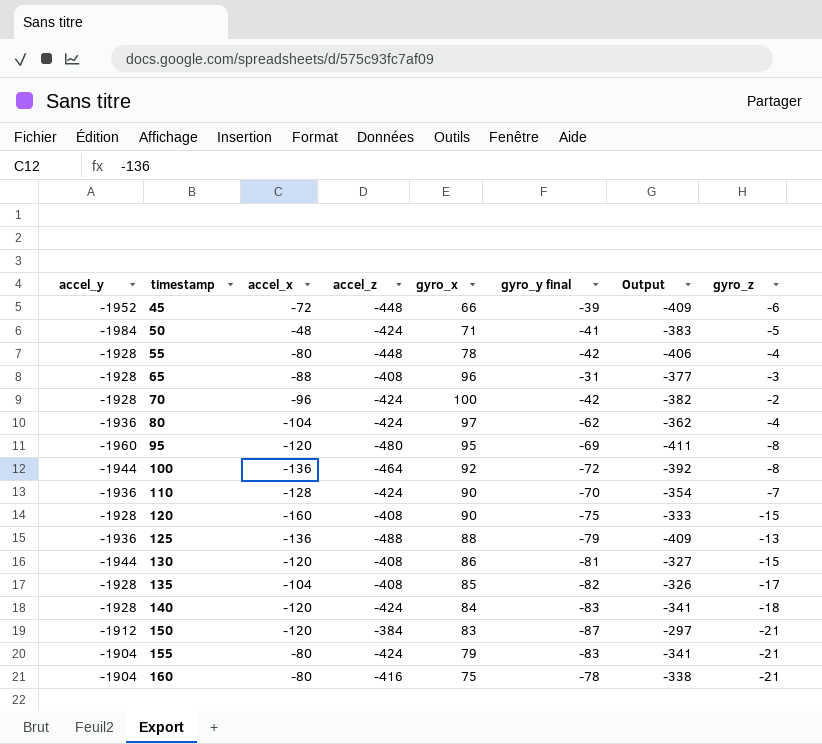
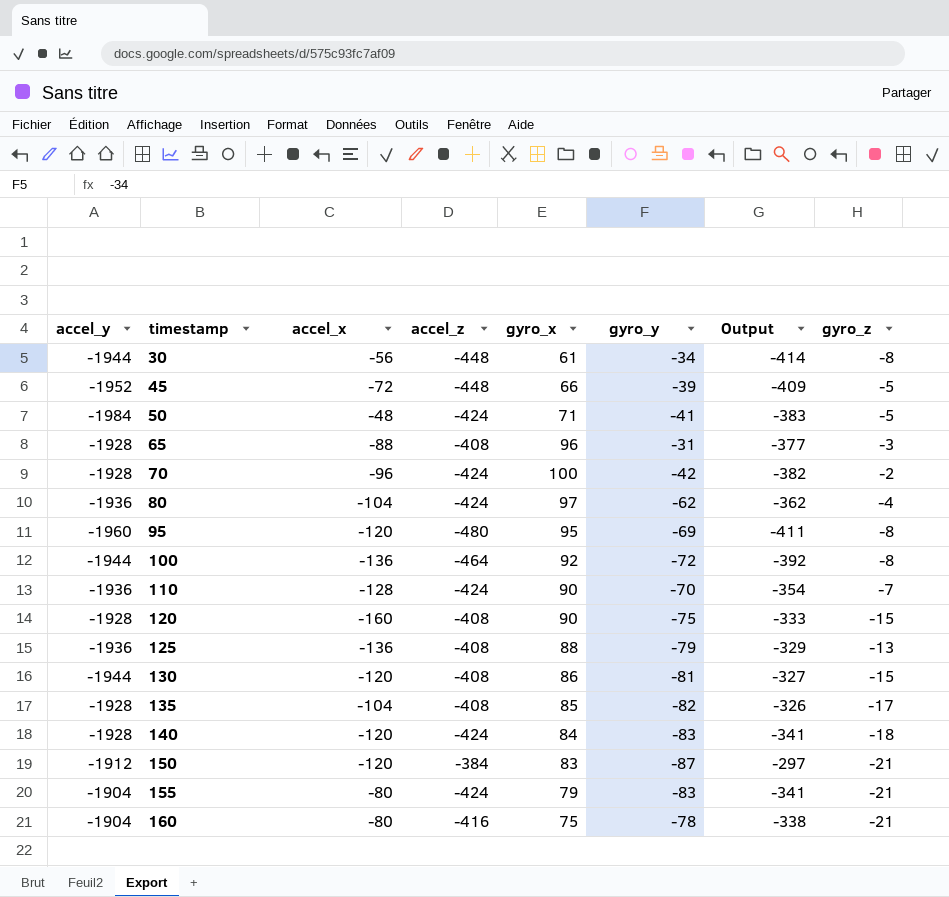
column name: gyro_y final -> gyro_y
row 55: -1928 | -80 | -448 | 78 | -42 | -406 | -4 -> none
row 30: none -> -1944 | -56 | -448 | 61 | -34 | -414 | -8
45 | gyro_z: -6 -> -5
125 | accel_z: -488 -> -408
125 | Output: -409 -> -329

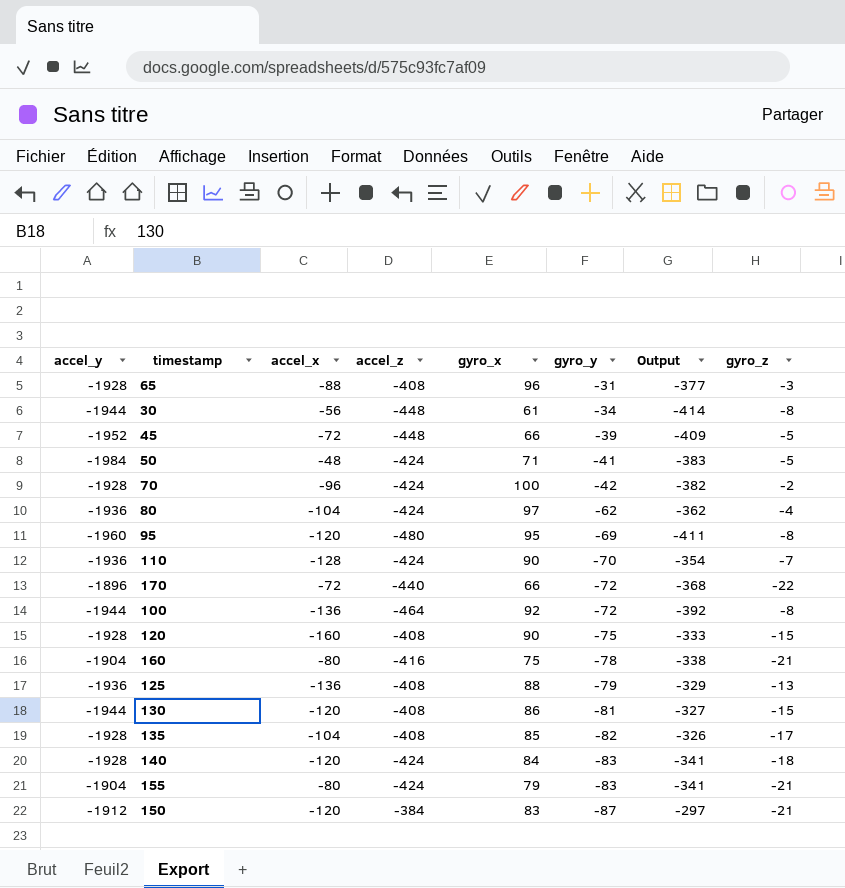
row order: timestamp ascending -> gyro_y descending
row 170: none -> -1896 | -72 | -440 | 66 | -72 | -368 | -22

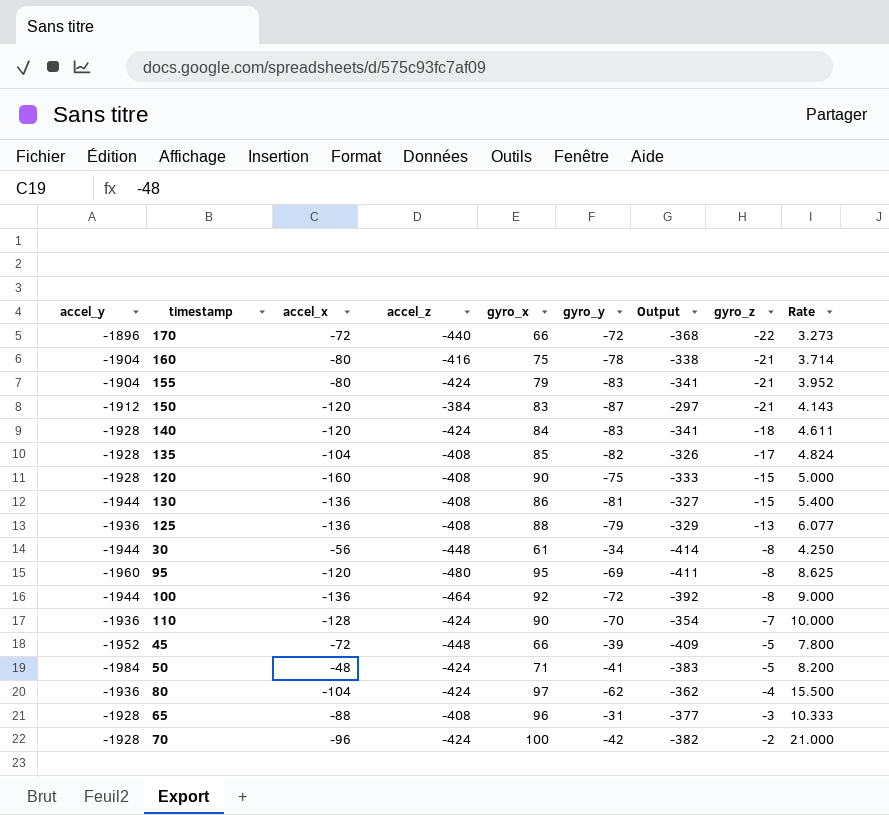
row order: gyro_y descending -> gyro_z ascending
column Rate | formula: none -> [gyro_y] / [gyro_z]
130 | accel_x: -120 -> -136

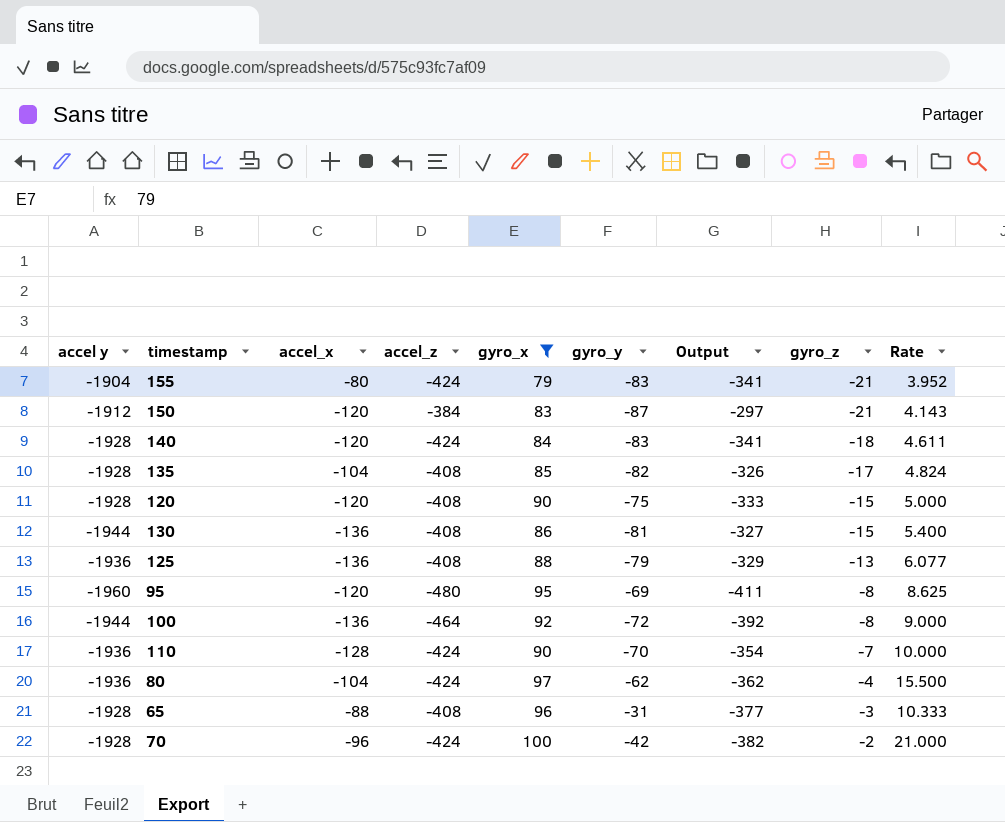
filter: none -> gyro_x >= 79
column name: accel_y -> accel y
120 | accel_x: -160 -> -120

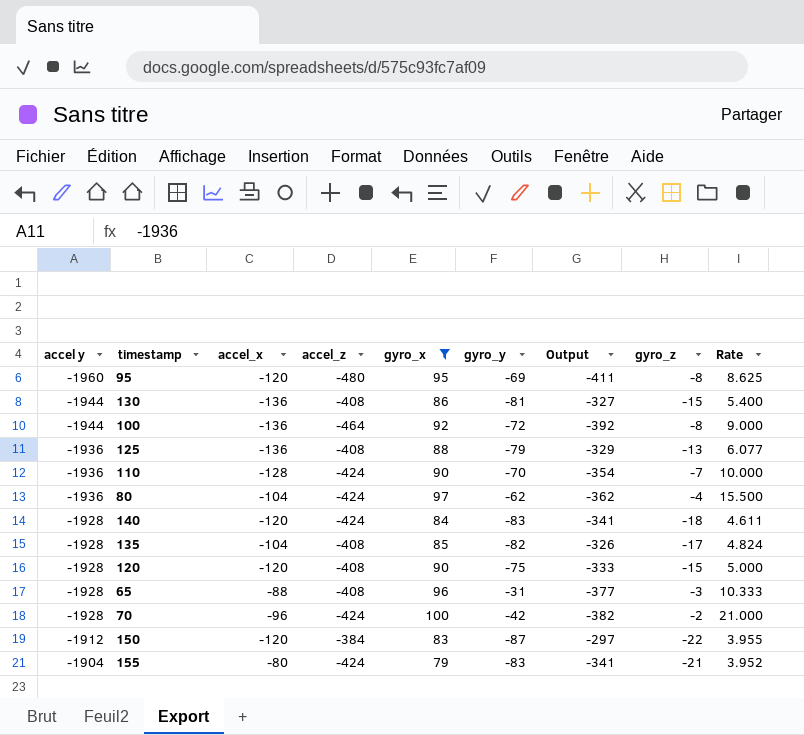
row order: gyro_z ascending -> accel y ascending
150 | gyro_z: -21 -> -22
150 | Rate: 4.143 -> 3.955

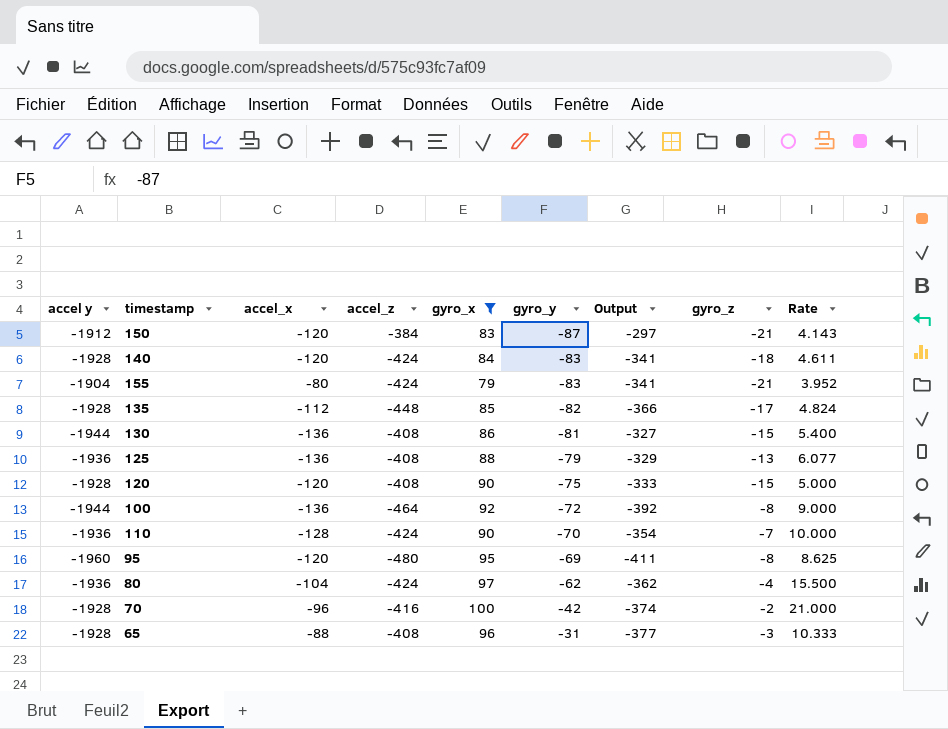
row order: accel y ascending -> gyro_y ascending
150 | gyro_z: -22 -> -21
150 | Rate: 3.955 -> 4.143
135 | accel_x: -104 -> -112
135 | accel_z: -408 -> -448
135 | Output: -326 -> -366
70 | accel_z: -424 -> -416
70 | Output: -382 -> -374

